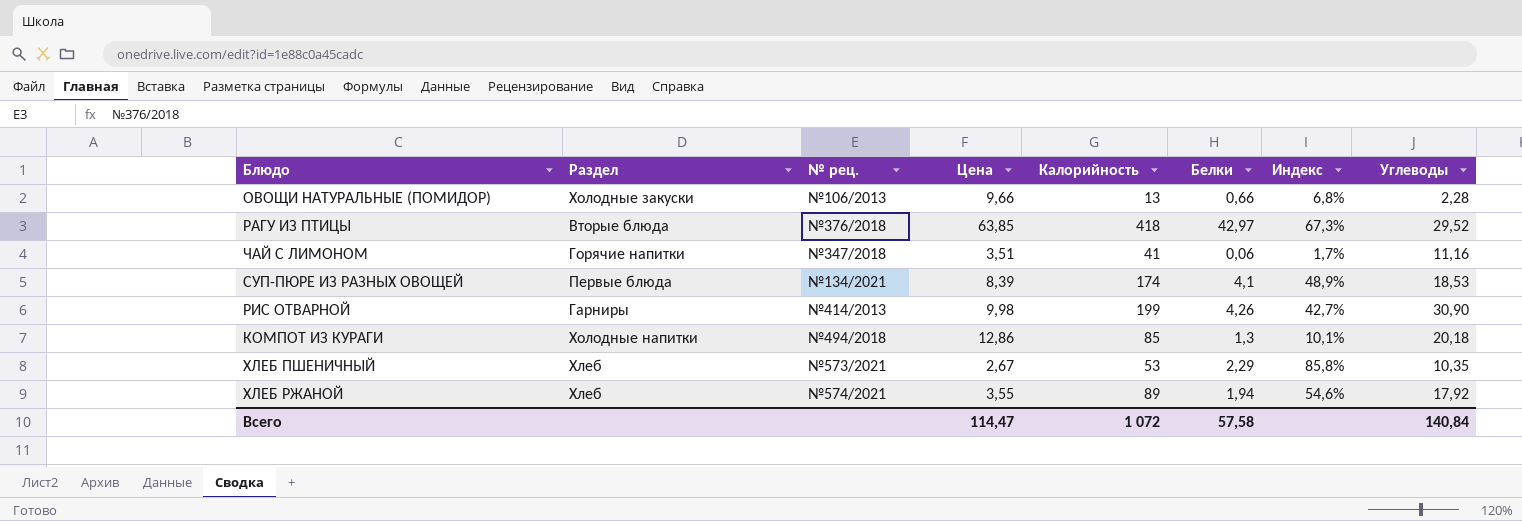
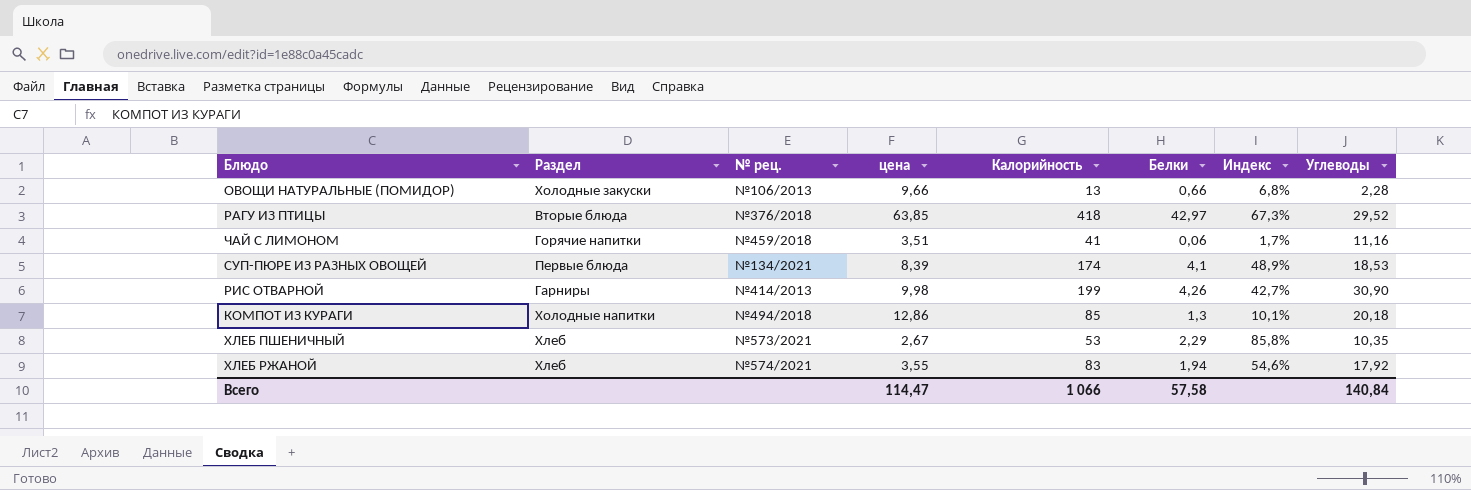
column name: Цена -> цена
ЧАЙ С ЛИМОНОМ | № рец.: №347/2018 -> №459/2018
ХЛЕБ РЖАНОЙ | Калорийность: 89 -> 83
Всего | Калорийность: 1 072 -> 1 066

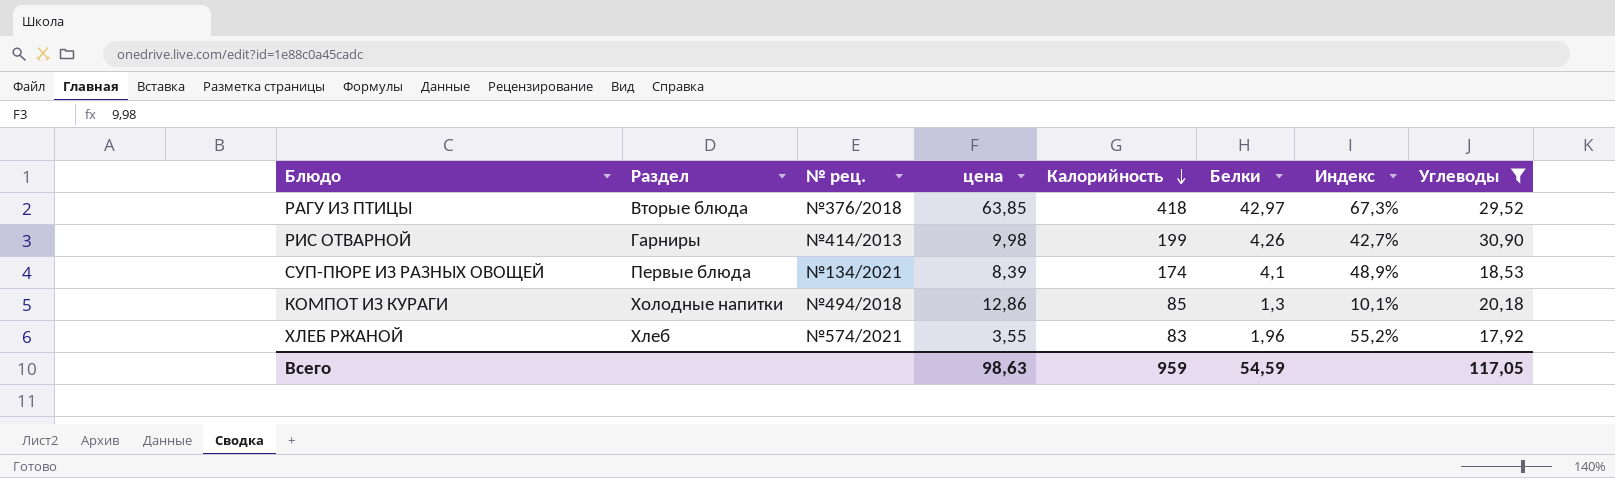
filter: none -> Углеводы >= 17,92
row order: none -> Калорийность descending
ХЛЕБ РЖАНОЙ | Белки: 1,94 -> 1,96
ХЛЕБ РЖАНОЙ | Индекс: 54,6% -> 55,2%
Всего | цена: 114,47 -> 98,63
Всего | Калорийность: 1 066 -> 959
Всего | Белки: 57,58 -> 54,59
Всего | Углеводы: 140,84 -> 117,05

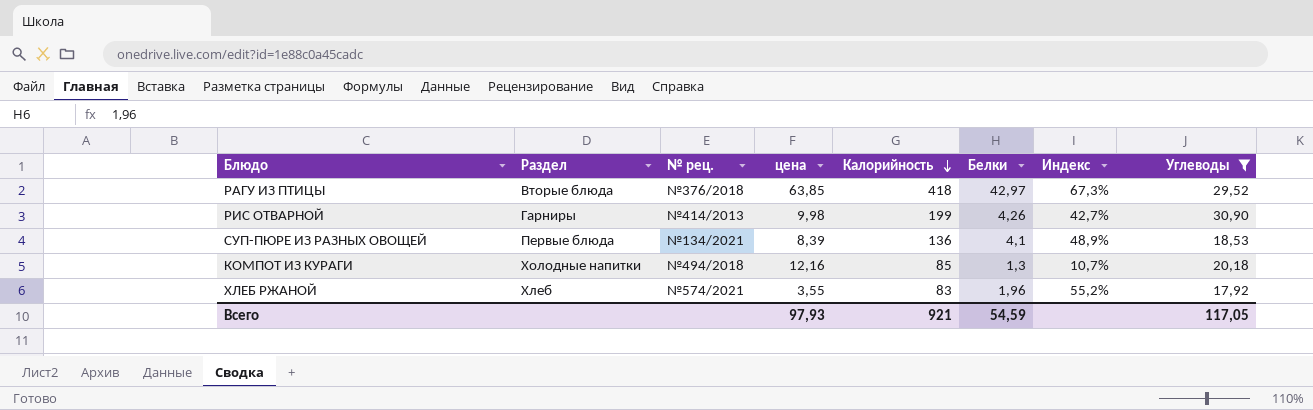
СУП-ПЮРЕ ИЗ РАЗНЫХ ОВОЩЕЙ | Калорийность: 174 -> 136
КОМПОТ ИЗ КУРАГИ | цена: 12,86 -> 12,16
КОМПОТ ИЗ КУРАГИ | Индекс: 10,1% -> 10,7%
Всего | цена: 98,63 -> 97,93
Всего | Калорийность: 959 -> 921

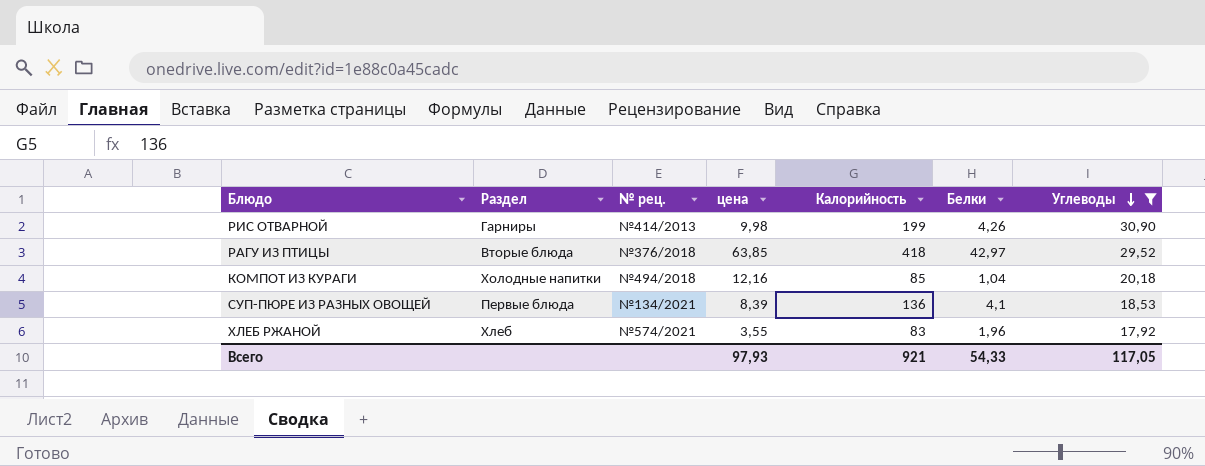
row order: Калорийность descending -> Углеводы descending
column Индекс | formula: [Белки] / [цена] -> none
КОМПОТ ИЗ КУРАГИ | Белки: 1,3 -> 1,04
Всего | Белки: 54,59 -> 54,33

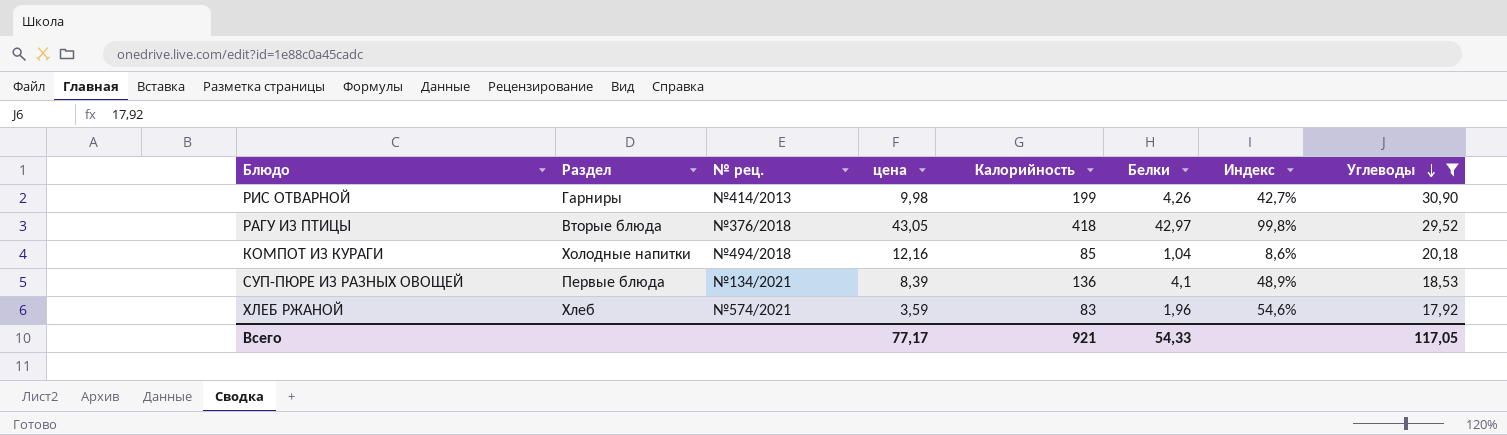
column Индекс | formula: none -> [Белки] / [цена]
РАГУ ИЗ ПТИЦЫ | цена: 63,85 -> 43,05
ХЛЕБ РЖАНОЙ | цена: 3,55 -> 3,59
Всего | цена: 97,93 -> 77,17

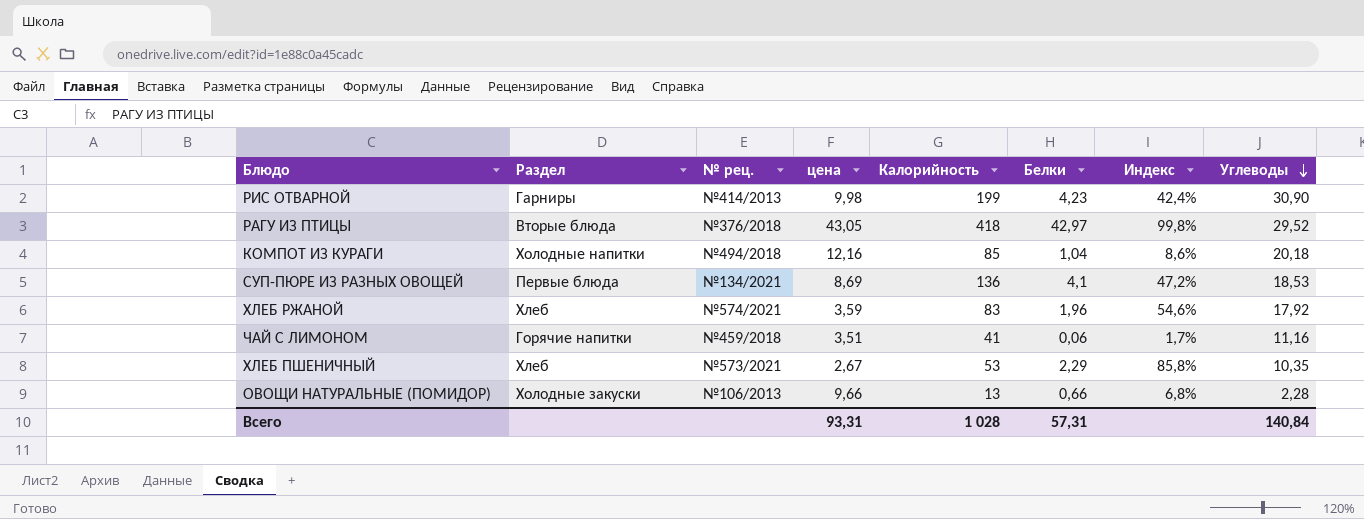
filter: Углеводы >= 17,92 -> none
РИС ОТВАРНОЙ | Белки: 4,26 -> 4,23
РИС ОТВАРНОЙ | Индекс: 42,7% -> 42,4%
СУП-ПЮРЕ ИЗ РАЗНЫХ ОВОЩЕЙ | цена: 8,39 -> 8,69
СУП-ПЮРЕ ИЗ РАЗНЫХ ОВОЩЕЙ | Индекс: 48,9% -> 47,2%
Всего | цена: 77,17 -> 93,31
Всего | Калорийность: 921 -> 1 028
Всего | Белки: 54,33 -> 57,31
Всего | Углеводы: 117,05 -> 140,84

